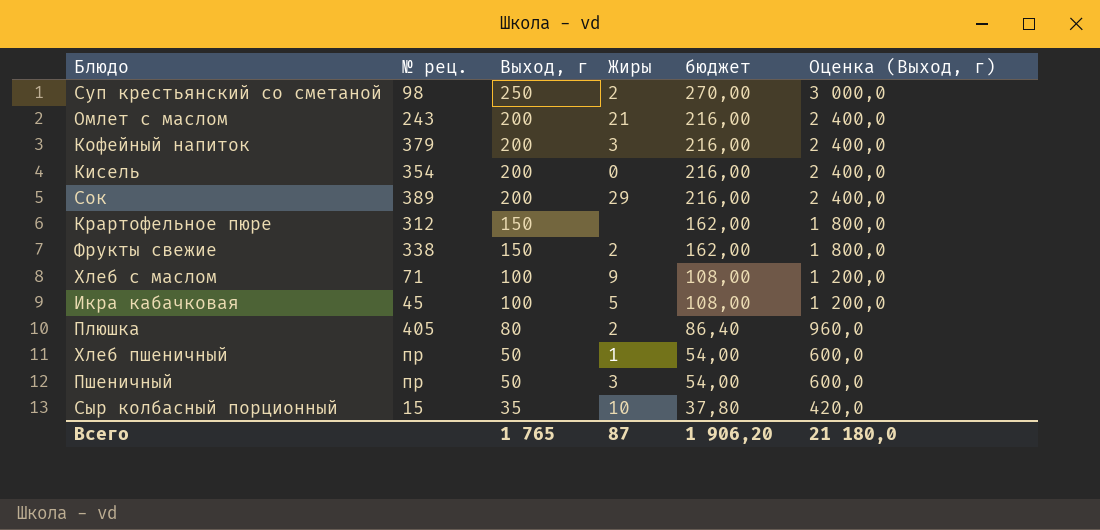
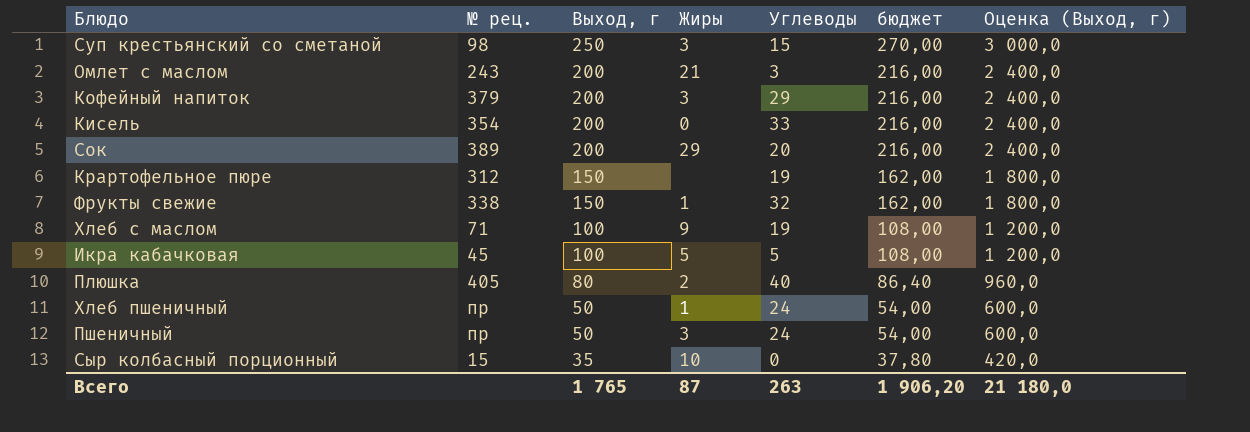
column Углеводы | position: none -> 5
Суп крестьянский со сметаной | Жиры: 2 -> 3
Фрукты свежие | Жиры: 2 -> 1

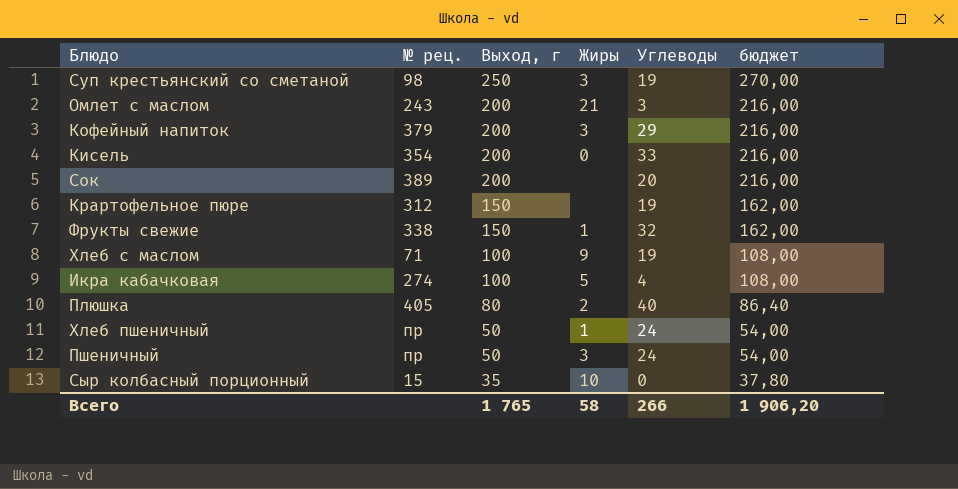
column Оценка (Выход, г) | formula: [Выход, г] * 12 -> none
Суп крестьянский со сметаной | Углеводы: 15 -> 19
Сок | Жиры: 29 -> none
Икра кабачковая | № рец.: 45 -> 274
Икра кабачковая | Углеводы: 5 -> 4
Всего | Жиры: 87 -> 58
Всего | Углеводы: 263 -> 266

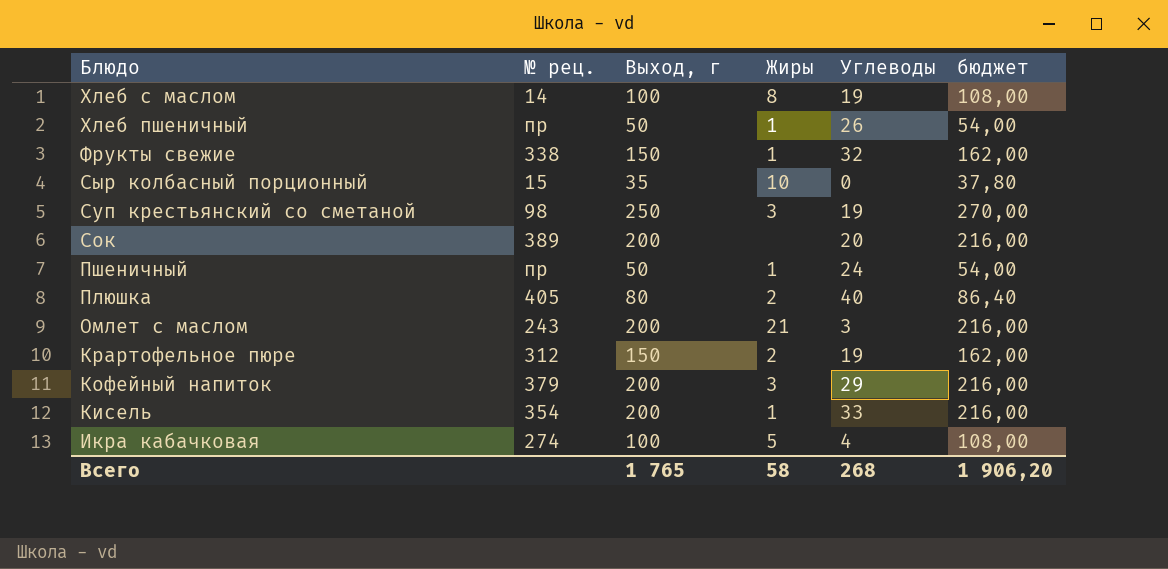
row order: Выход, г descending -> Блюдо descending
Хлеб с маслом | № рец.: 71 -> 14
Хлеб с маслом | Жиры: 9 -> 8
Хлеб пшеничный | Углеводы: 24 -> 26
Пшеничный | Жиры: 3 -> 1
Крартофельное пюре | Жиры: none -> 2
Кисель | Жиры: 0 -> 1
Всего | Углеводы: 266 -> 268

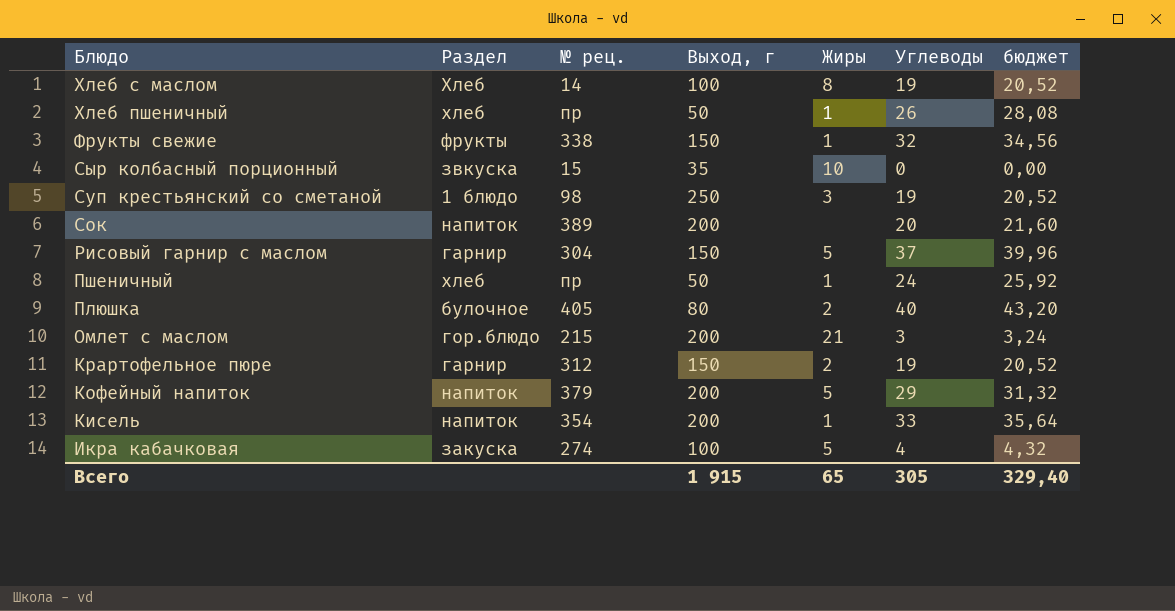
column Раздел | position: none -> 2
column бюджет | formula: [Выход, г] * 1,08 -> [Углеводы] * 1,08
row Рисовый гарнир с маслом: none -> гарнир | 304 | 150 | 5 | 37 | 39,96
Омлет с маслом | № рец.: 243 -> 215
Кофейный напиток | Жиры: 3 -> 5
Всего | Выход, г: 1 765 -> 1 915
Всего | Жиры: 58 -> 65
Всего | Углеводы: 268 -> 305
Всего | бюджет: 1 906,20 -> 329,40

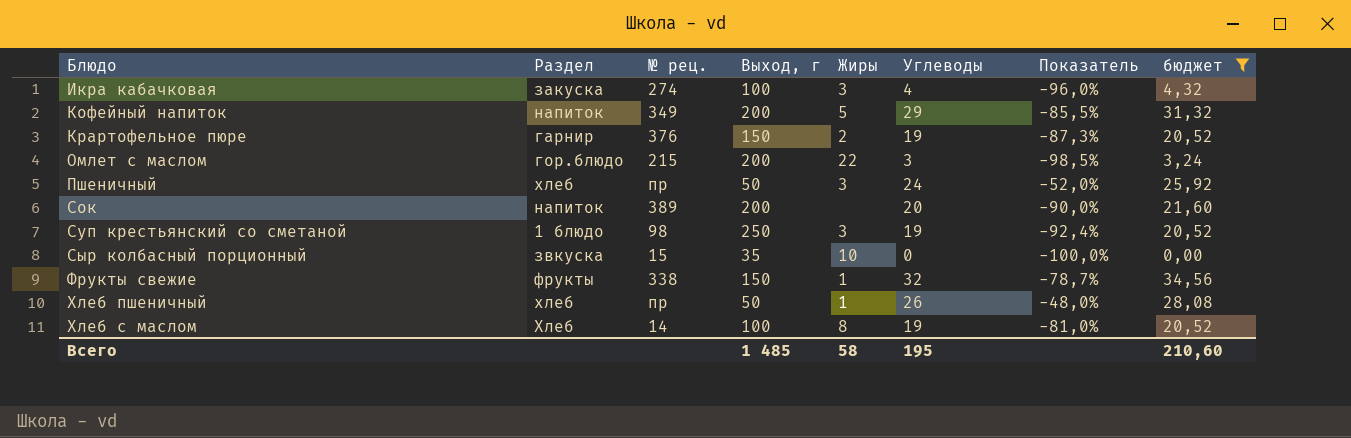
filter: none -> бюджет <= 34,56
row order: Блюдо descending -> Блюдо ascending
column Показатель | formula: none -> ([Углеводы] - [Выход, г]) / [Выход, г]
Икра кабачковая | Жиры: 5 -> 3
Кофейный напиток | № рец.: 379 -> 349
Крартофельное пюре | № рец.: 312 -> 376
Омлет с маслом | Жиры: 21 -> 22
Пшеничный | Жиры: 1 -> 3
Всего | Выход, г: 1 915 -> 1 485
Всего | Жиры: 65 -> 58
Всего | Углеводы: 305 -> 195
Всего | бюджет: 329,40 -> 210,60

